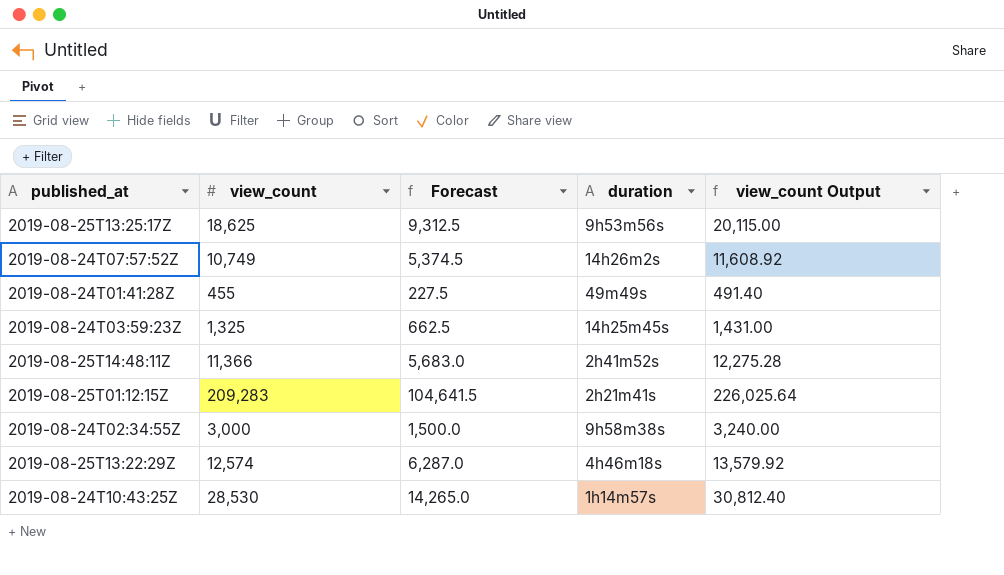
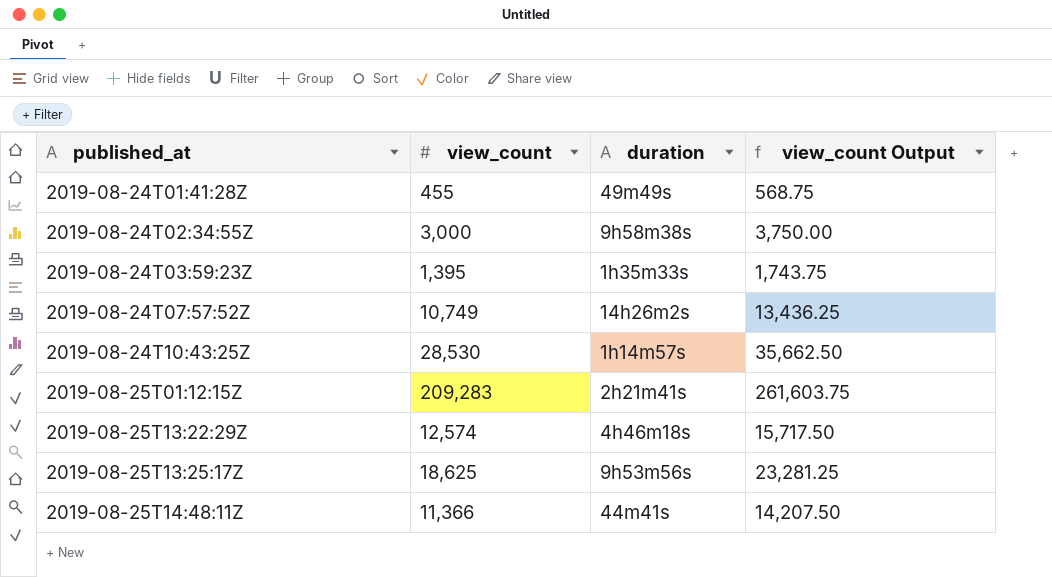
row order: none -> published_at ascending
column Forecast | formula: [view_count] * 0.5 -> none
column view_count Output | formula: [view_count] * 1.08 -> [view_count] * 1.25
2019-08-24T03:59:23Z | view_count: 1,325 -> 1,395
2019-08-24T03:59:23Z | duration: 14h25m45s -> 1h35m33s
2019-08-25T14:48:11Z | duration: 2h41m52s -> 44m41s

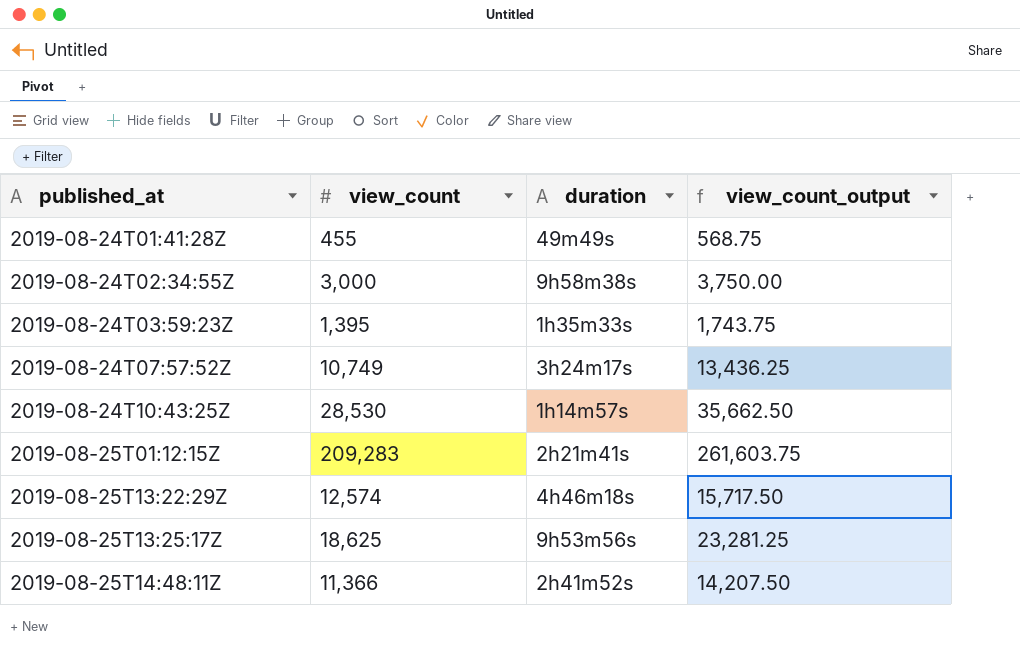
column name: view_count Output -> view_count_output
2019-08-24T07:57:52Z | duration: 14h26m2s -> 3h24m17s
2019-08-25T14:48:11Z | duration: 44m41s -> 2h41m52s

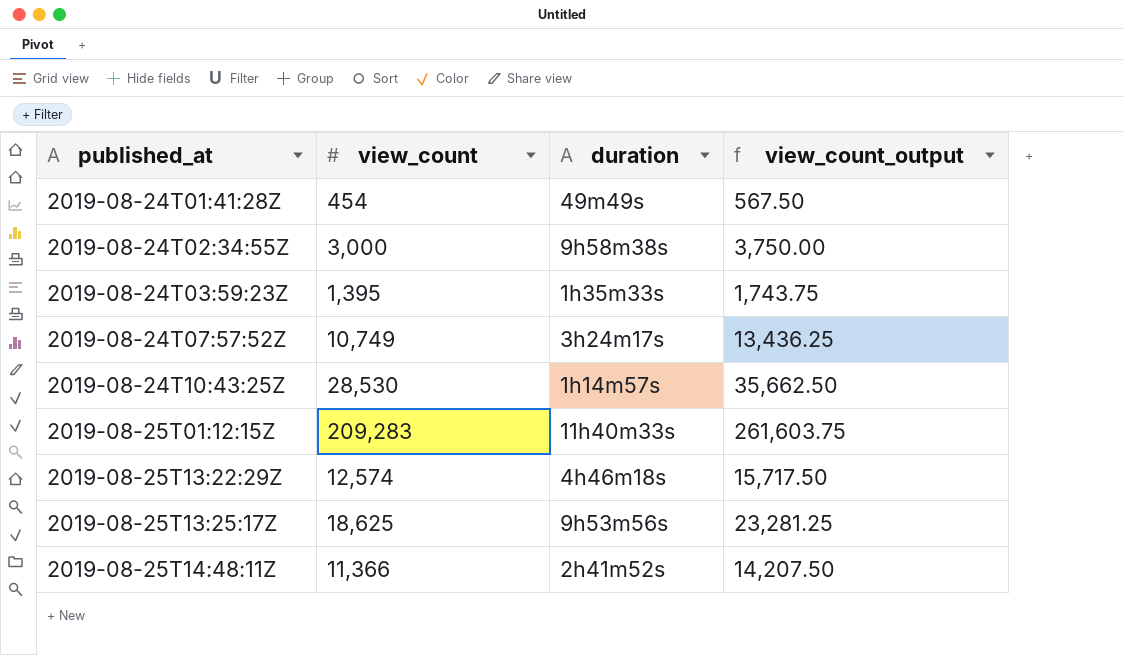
2019-08-24T01:41:28Z | view_count: 455 -> 454
2019-08-24T01:41:28Z | view_count_output: 568.75 -> 567.50
2019-08-25T01:12:15Z | duration: 2h21m41s -> 11h40m33s

